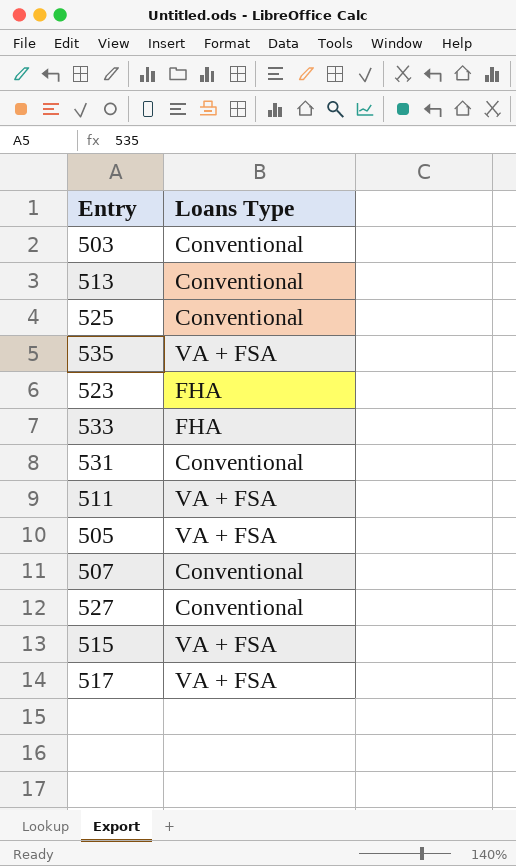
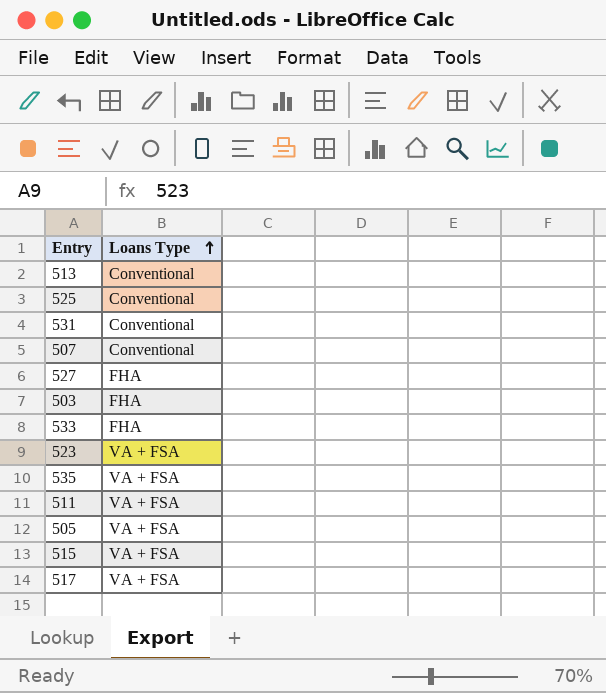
row order: none -> Loans Type ascending
527 | Loans Type: Conventional -> FHA
503 | Loans Type: Conventional -> FHA
523 | Loans Type: FHA -> VA + FSA

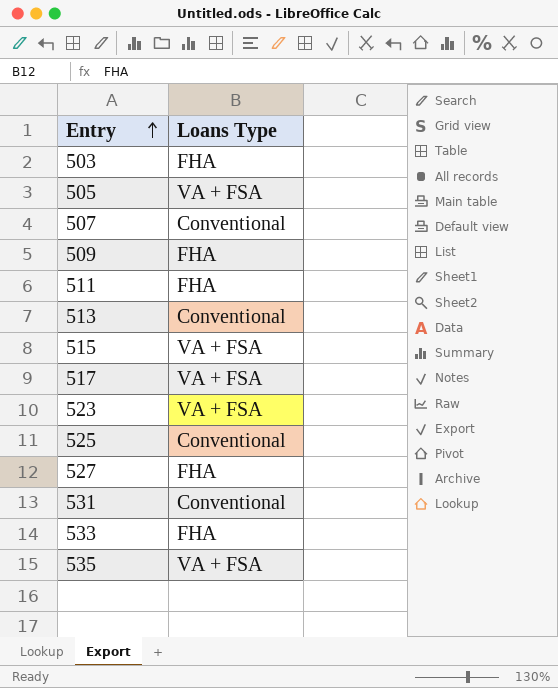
row order: Loans Type ascending -> Entry ascending
row 509: none -> FHA
511 | Loans Type: VA + FSA -> FHA

